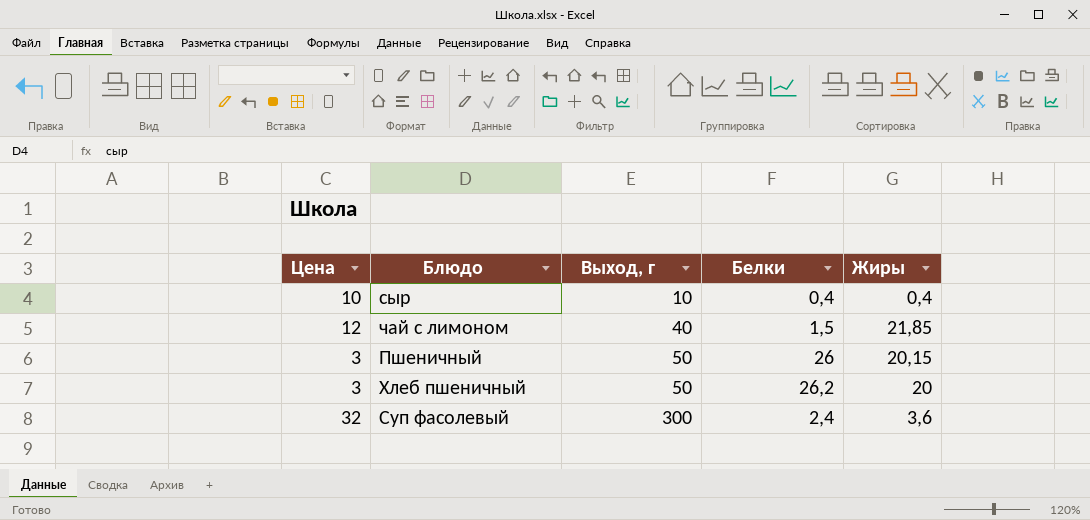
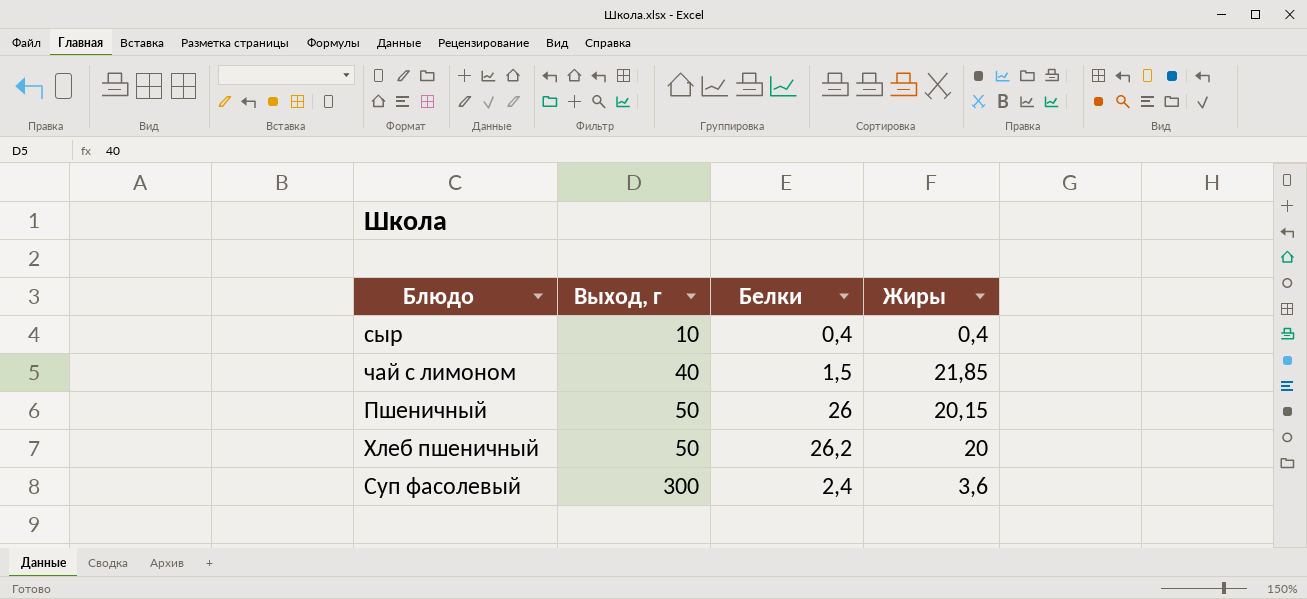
column Цена | position: 1 -> none

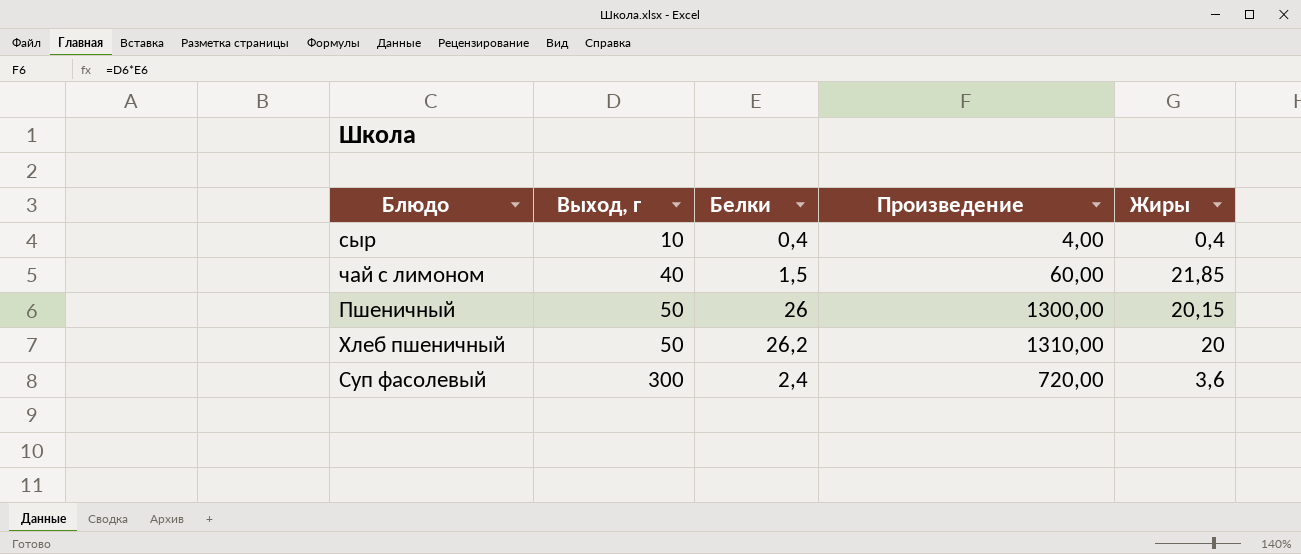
column Произведение | formula: none -> [Выход, г] * [Белки]

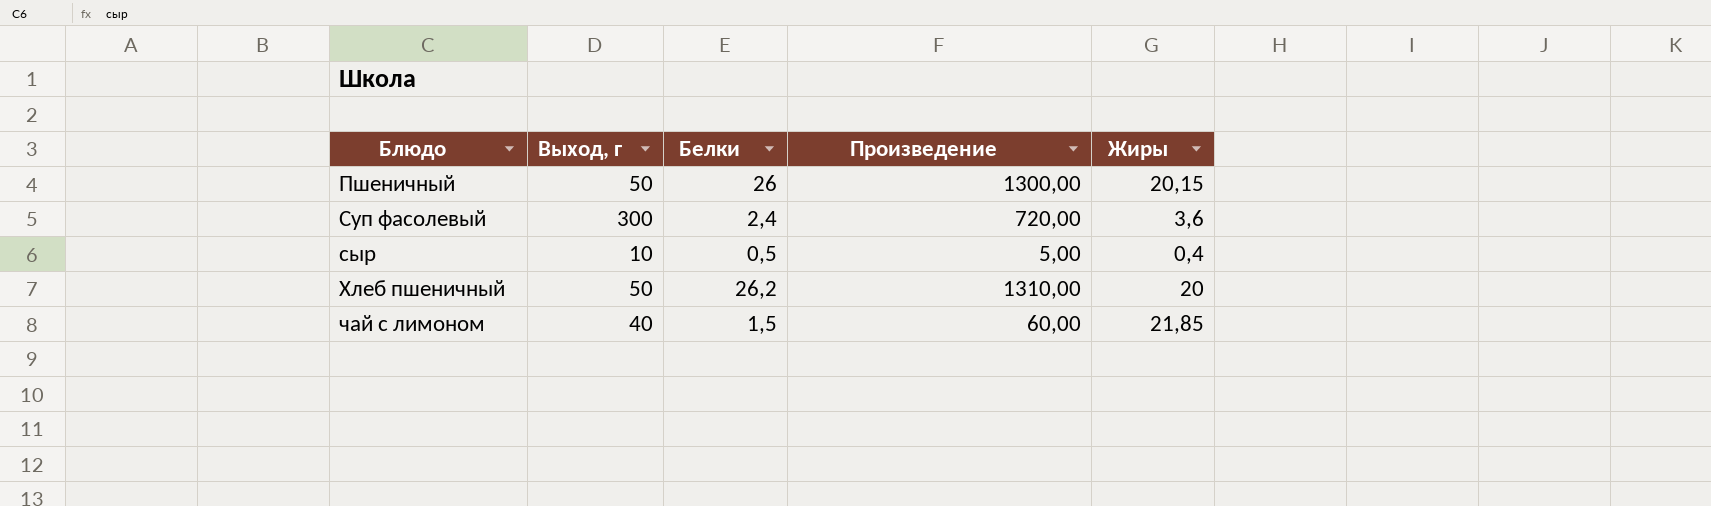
row order: Выход, г ascending -> Блюдо ascending
сыр | Белки: 0,4 -> 0,5
сыр | Произведение: 4,00 -> 5,00

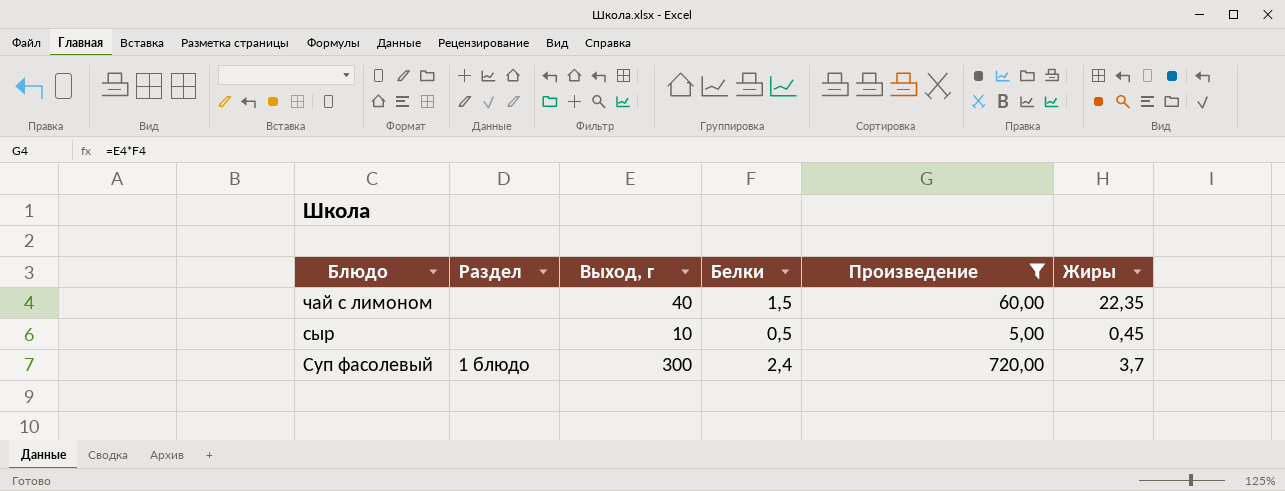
filter: none -> Произведение <= 720,00
row order: Блюдо ascending -> Блюдо descending
column Раздел | position: none -> 2
чай с лимоном | Жиры: 21,85 -> 22,35
сыр | Жиры: 0,4 -> 0,45
Суп фасолевый | Жиры: 3,6 -> 3,7

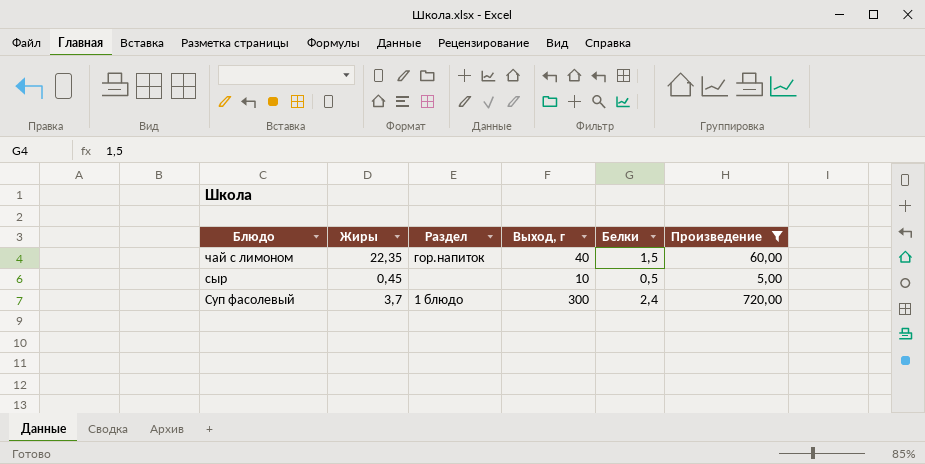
column Жиры | position: 6 -> 2
чай с лимоном | Раздел: none -> гор.напиток

